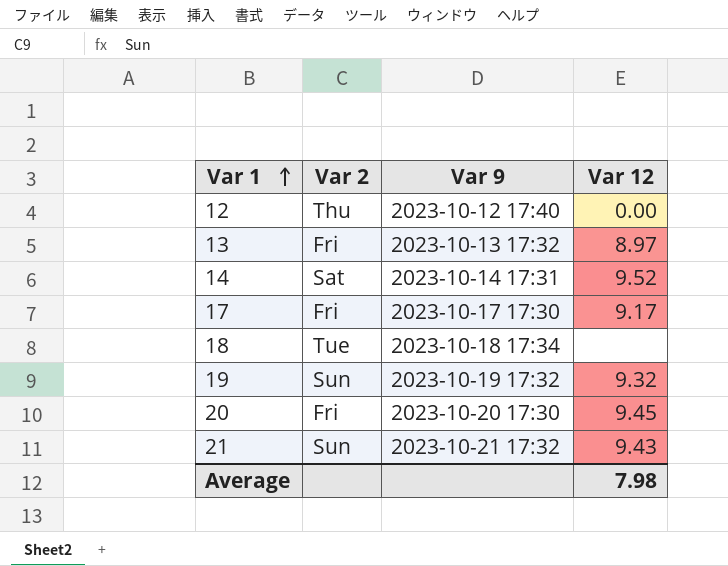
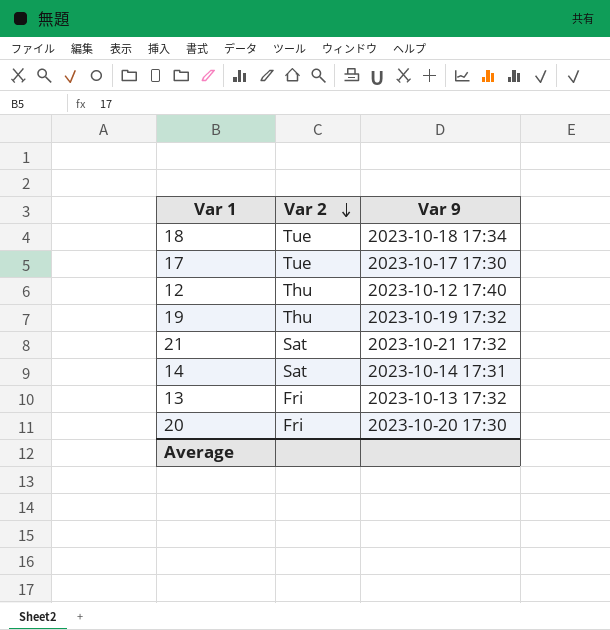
row order: Var 1 ascending -> Var 2 descending
column Var 12 | position: 4 -> none
17 | Var 2: Fri -> Tue
19 | Var 2: Sun -> Thu
21 | Var 2: Sun -> Sat

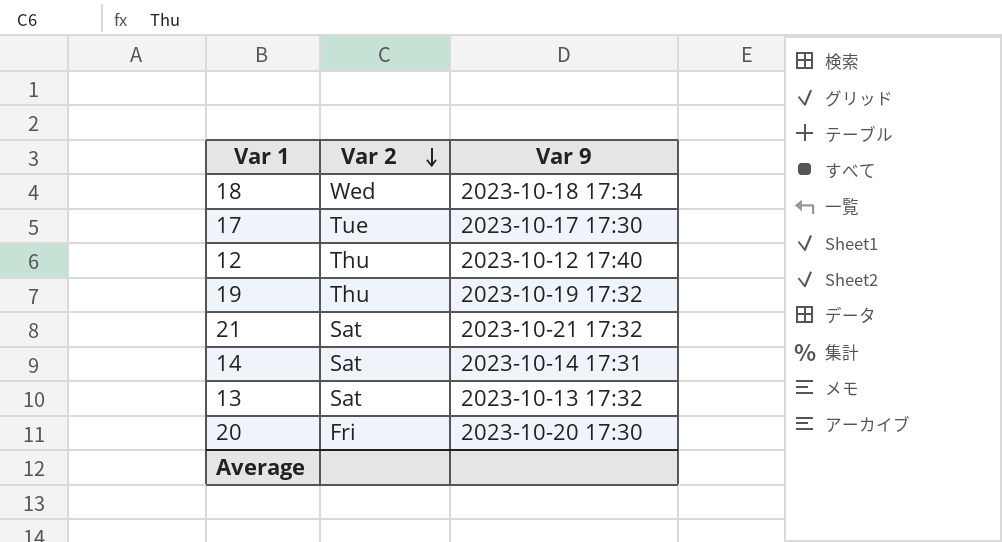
18 | Var 2: Tue -> Wed
13 | Var 2: Fri -> Sat

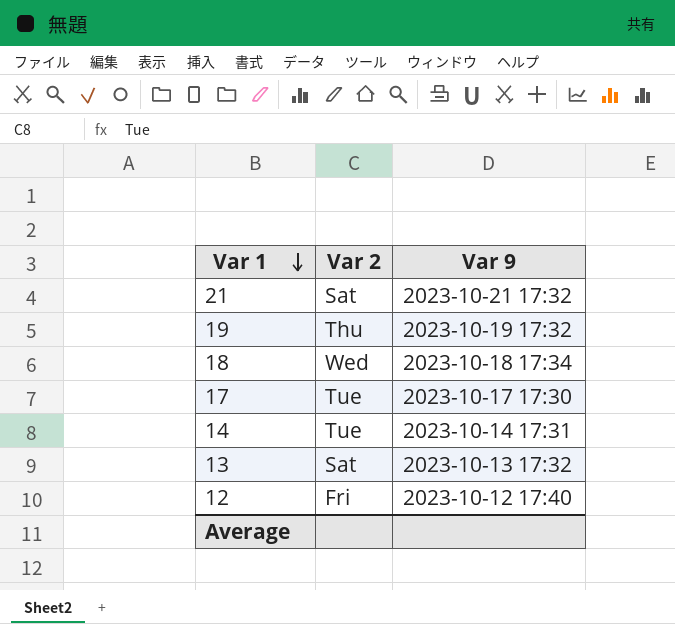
row order: Var 2 descending -> Var 1 descending
row 20: Fri | 2023-10-20 17:30 -> none
14 | Var 2: Sat -> Tue
12 | Var 2: Thu -> Fri

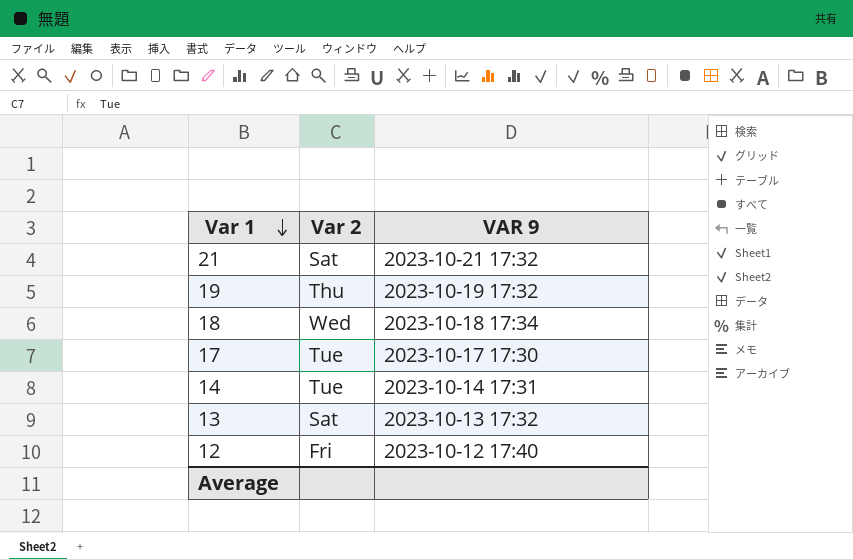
column name: Var 9 -> VAR 9

